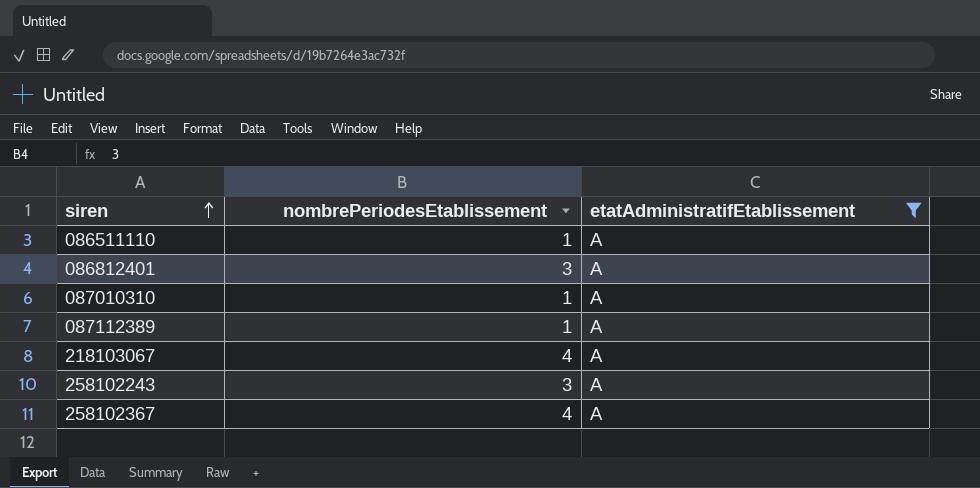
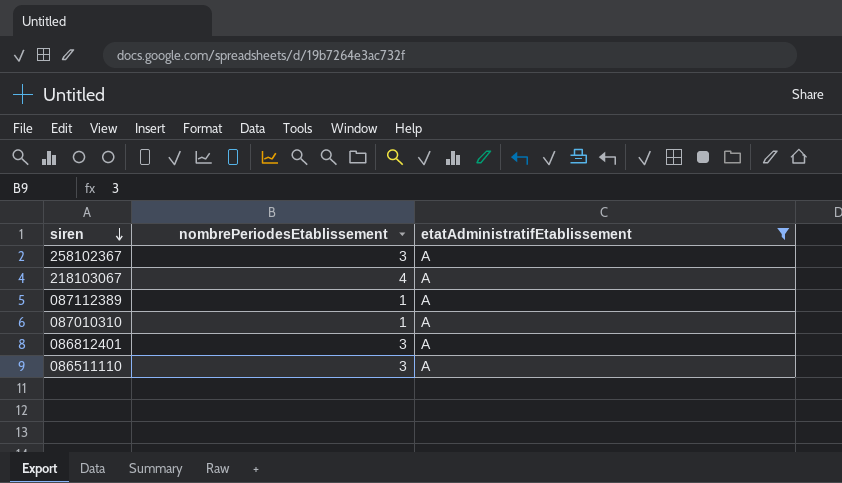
row order: siren ascending -> siren descending
row 258102243: 3 | A -> none
258102367 | nombrePeriodesEtablissement: 4 -> 3
086511110 | nombrePeriodesEtablissement: 1 -> 3

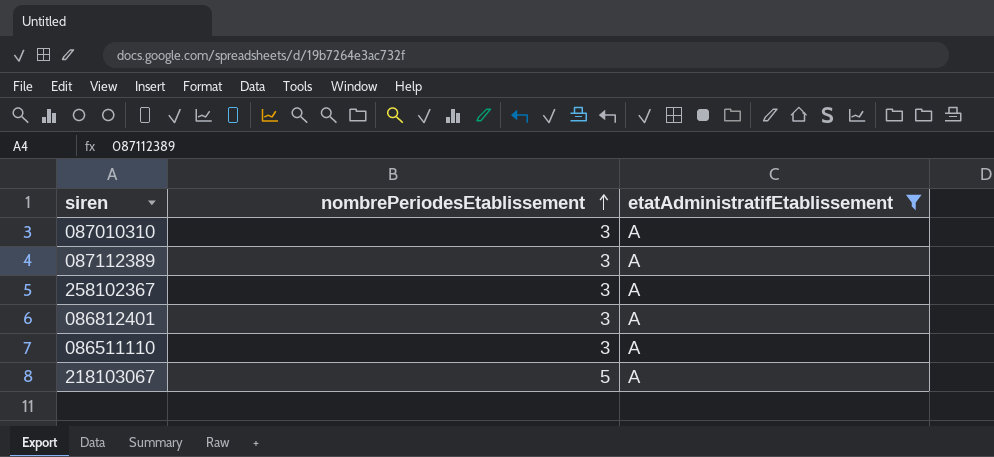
row order: siren descending -> nombrePeriodesEtablissement ascending
087010310 | nombrePeriodesEtablissement: 1 -> 3
087112389 | nombrePeriodesEtablissement: 1 -> 3
218103067 | nombrePeriodesEtablissement: 4 -> 5

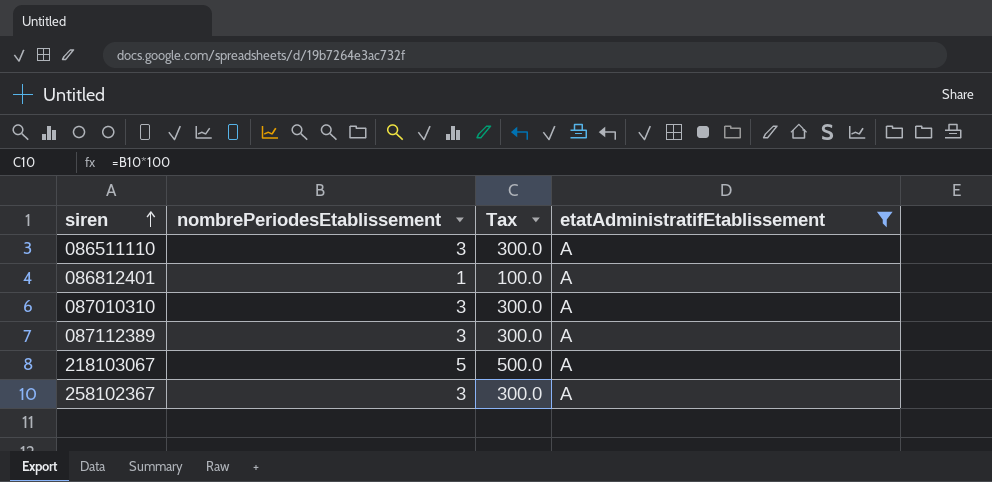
row order: nombrePeriodesEtablissement ascending -> siren ascending
column Tax | formula: none -> [nombrePeriodesEtablissement] * 100
086812401 | nombrePeriodesEtablissement: 3 -> 1

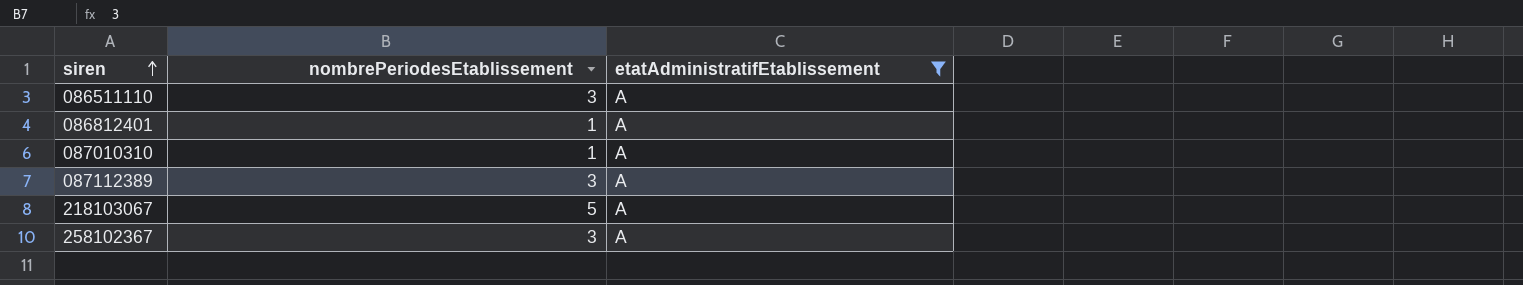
column Tax | formula: [nombrePeriodesEtablissement] * 100 -> none
087010310 | nombrePeriodesEtablissement: 3 -> 1

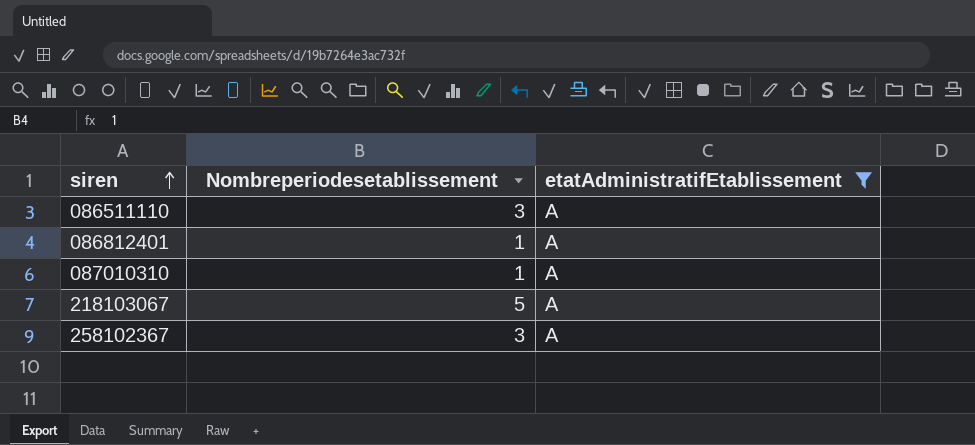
column name: nombrePeriodesEtablissement -> Nombreperiodesetablissement
row 087112389: 3 | A -> none

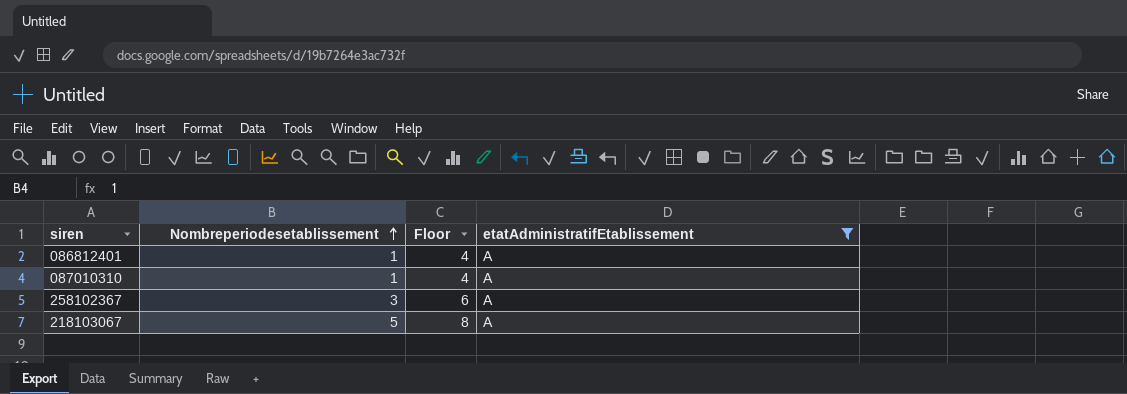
row order: siren ascending -> Nombreperiodesetablissement ascending
column Floor | formula: none -> [Nombreperiodesetablissement] + 3
row 086511110: 3 | A -> none

